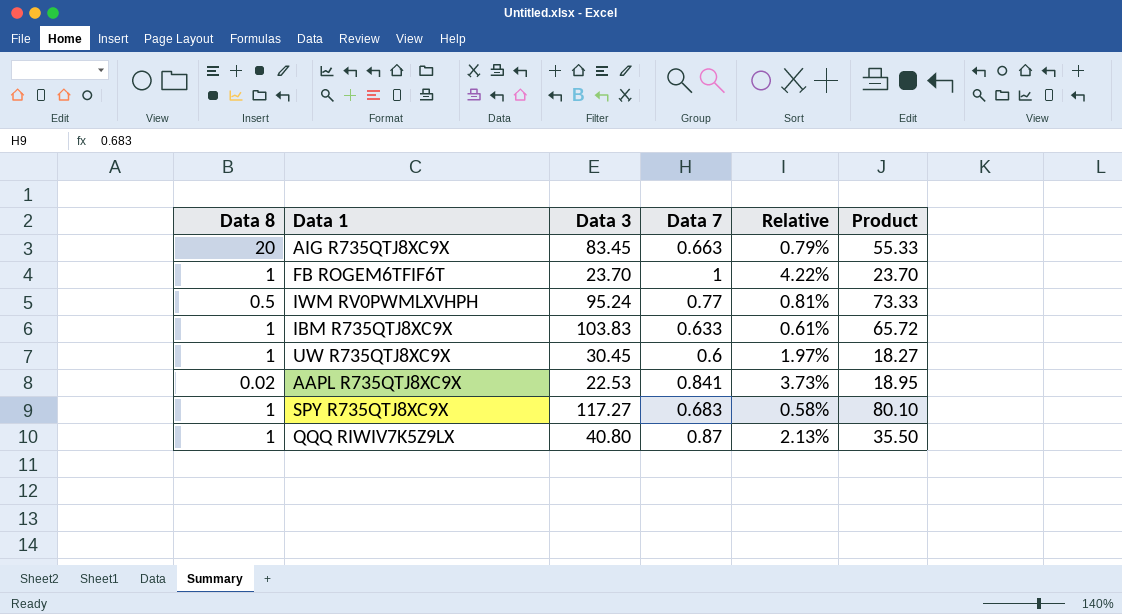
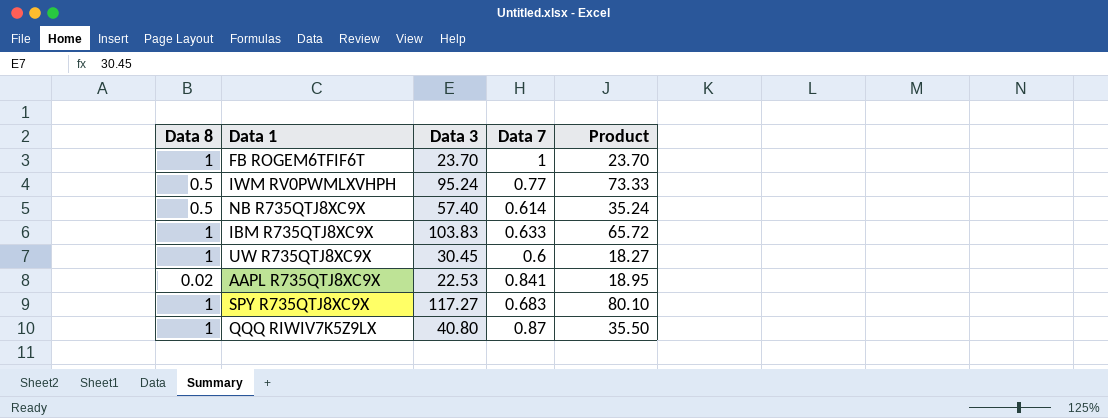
column Relative | formula: [Data 7] / [Data 3] -> none
row AIG R735QTJ8XC9X: 20 | 83.45 | 0.663 | 0.79% | 55.33 -> none
row NB R735QTJ8XC9X: none -> 0.5 | 57.40 | 0.614 | 35.24

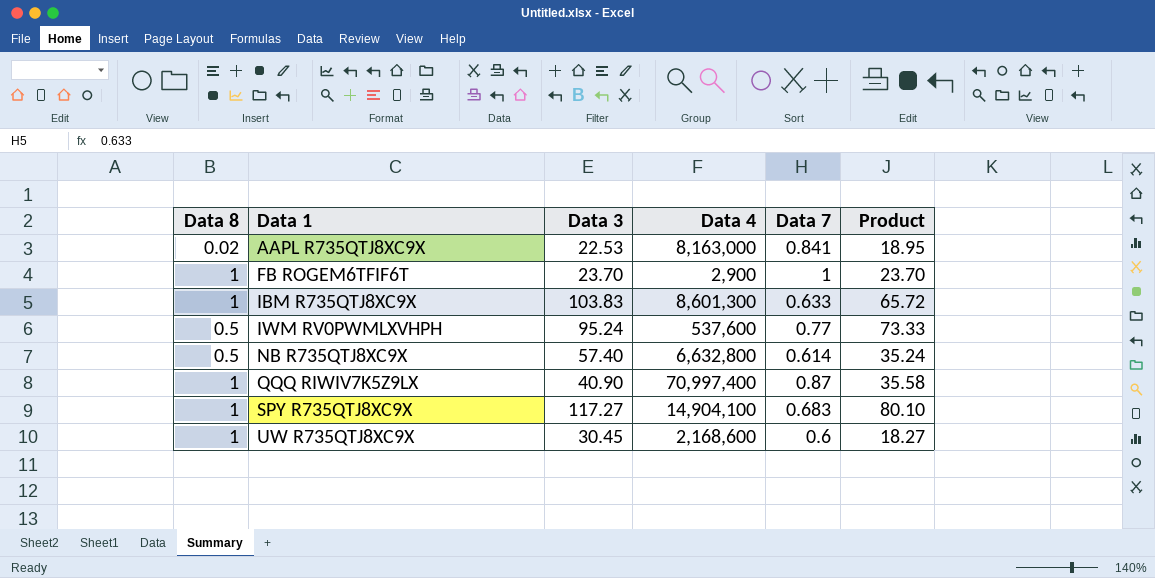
row order: none -> Data 1 ascending
column Data 4 | position: none -> 4
QQQ RIWIV7K5Z9LX | Data 3: 40.80 -> 40.90
QQQ RIWIV7K5Z9LX | Product: 35.50 -> 35.58

